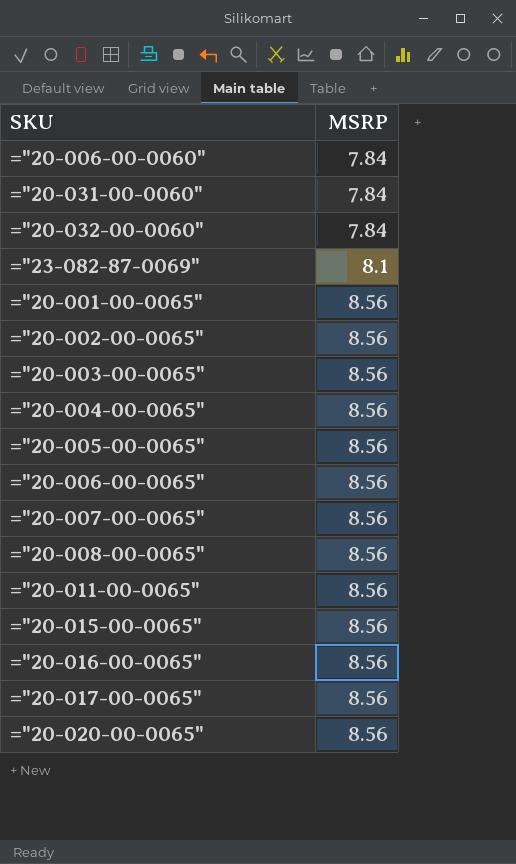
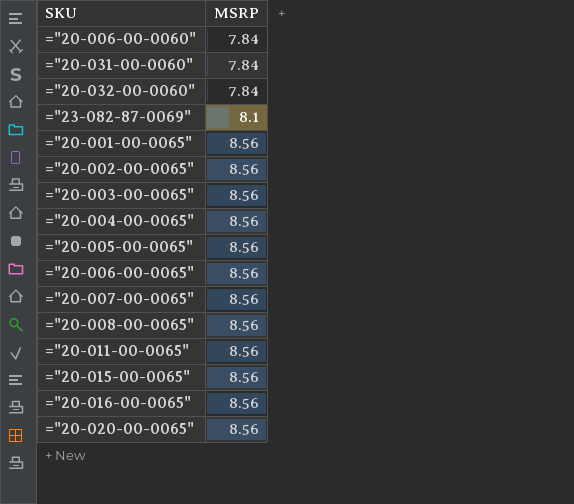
row ="20-017-00-0065": 8.56 -> none

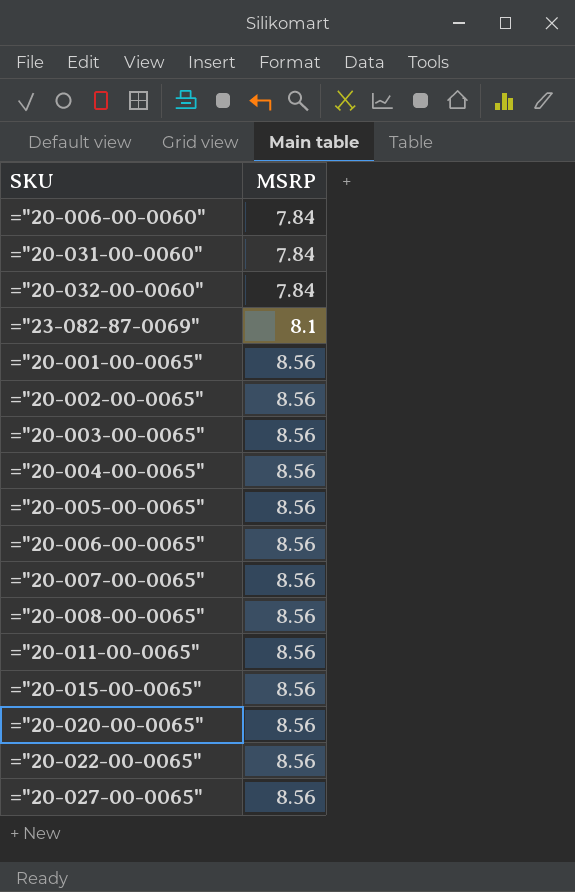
row ="20-016-00-0065": 8.56 -> none
row ="20-022-00-0065": none -> 8.56
row ="20-027-00-0065": none -> 8.56

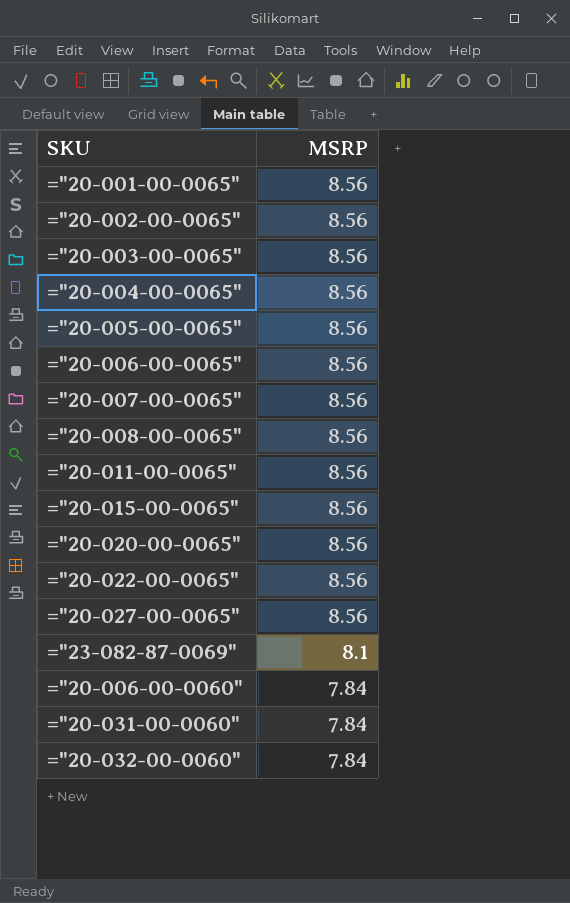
row order: MSRP ascending -> MSRP descending

